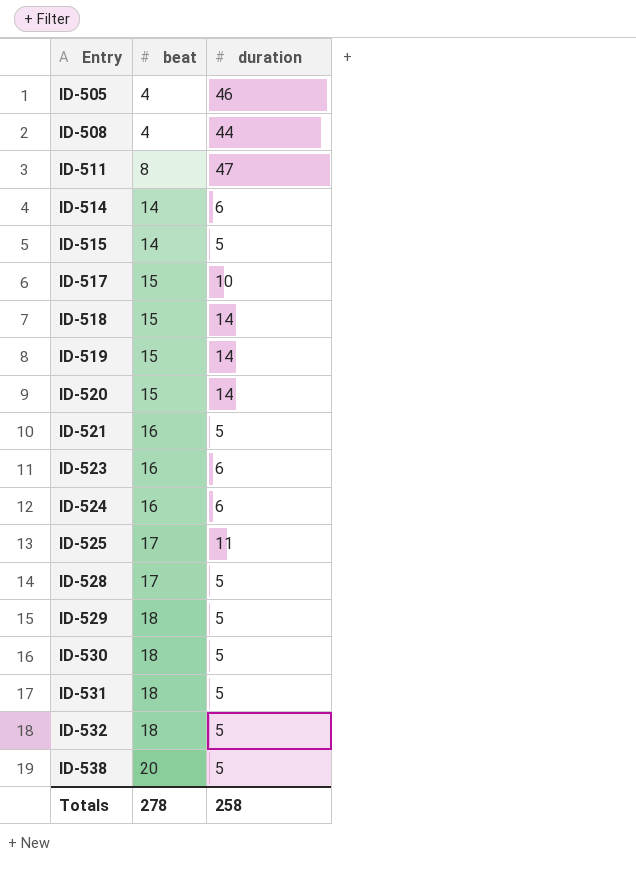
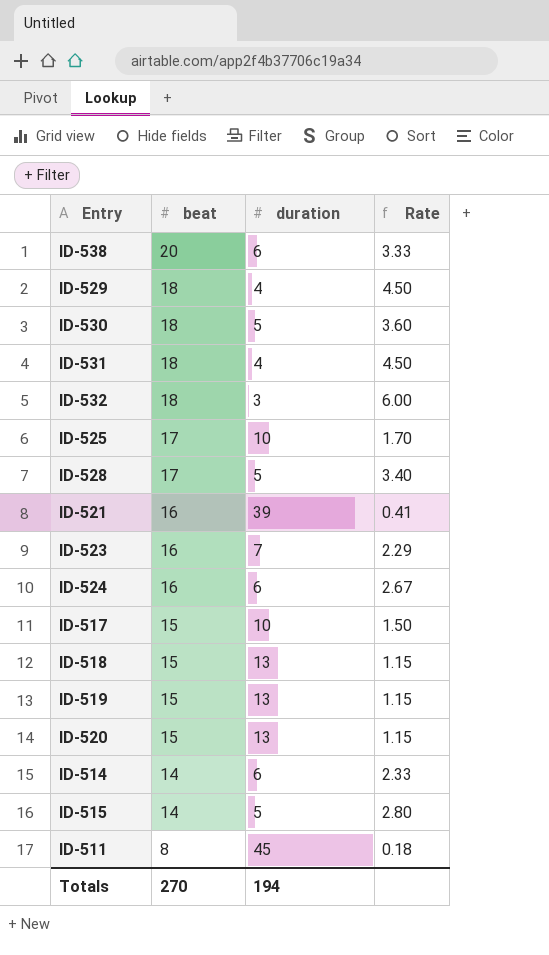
row order: Entry ascending -> beat descending
column Rate | formula: none -> [beat] / [duration]
row ID-505: 4 | 46 -> none
row ID-508: 4 | 44 -> none
ID-538 | duration: 5 -> 6
ID-529 | duration: 5 -> 4
ID-531 | duration: 5 -> 4
ID-532 | duration: 5 -> 3
ID-525 | duration: 11 -> 10
ID-521 | duration: 5 -> 39
ID-523 | duration: 6 -> 7
ID-518 | duration: 14 -> 13
ID-519 | duration: 14 -> 13
ID-520 | duration: 14 -> 13
ID-511 | duration: 47 -> 45
Totals | beat: 278 -> 270
Totals | duration: 258 -> 194

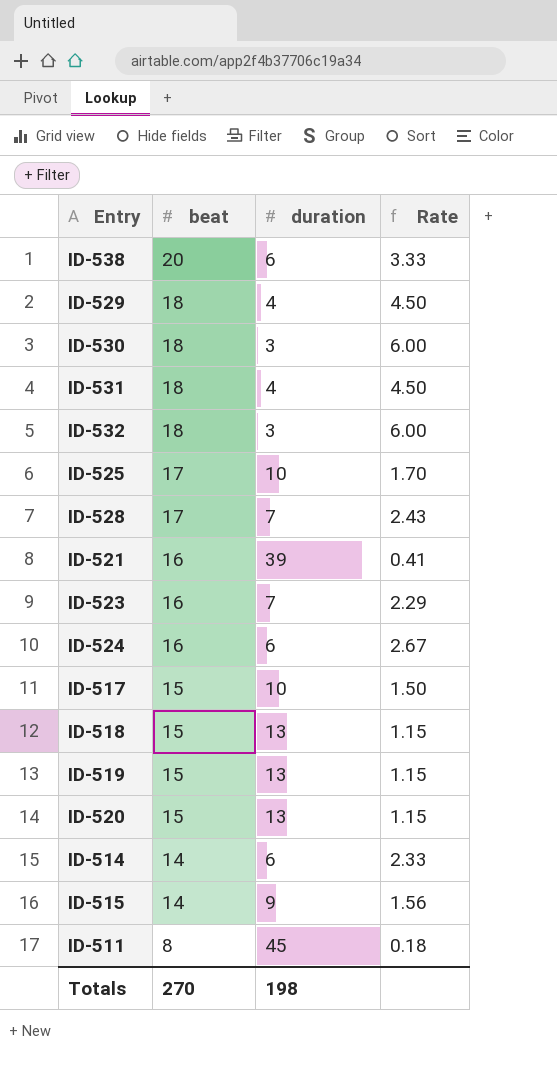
ID-530 | duration: 5 -> 3
ID-530 | Rate: 3.60 -> 6.00
ID-528 | duration: 5 -> 7
ID-528 | Rate: 3.40 -> 2.43
ID-515 | duration: 5 -> 9
ID-515 | Rate: 2.80 -> 1.56
Totals | duration: 194 -> 198

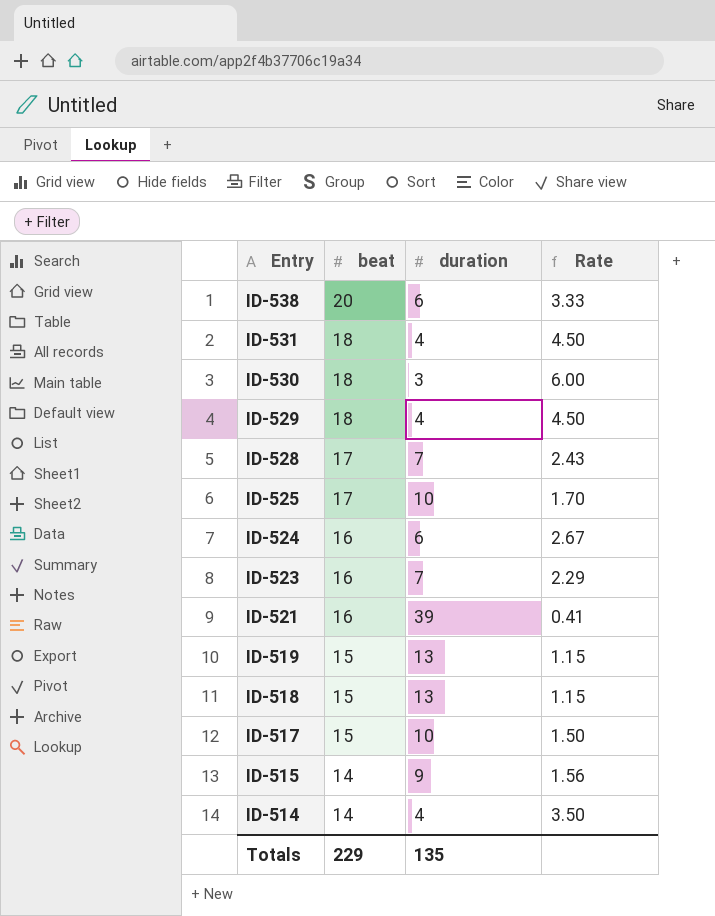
row order: beat descending -> Entry descending
row ID-532: 18 | 3 | 6.00 -> none
row ID-520: 15 | 13 | 1.15 -> none
row ID-511: 8 | 45 | 0.18 -> none
ID-514 | duration: 6 -> 4
ID-514 | Rate: 2.33 -> 3.50
Totals | beat: 270 -> 229
Totals | duration: 198 -> 135

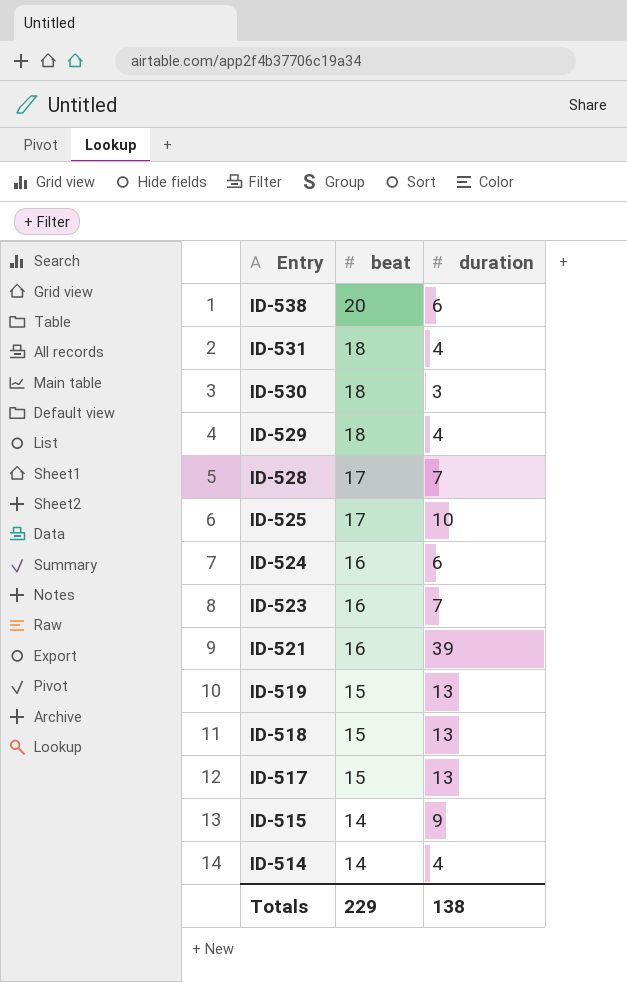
column Rate | formula: [beat] / [duration] -> none
ID-517 | duration: 10 -> 13
Totals | duration: 135 -> 138

